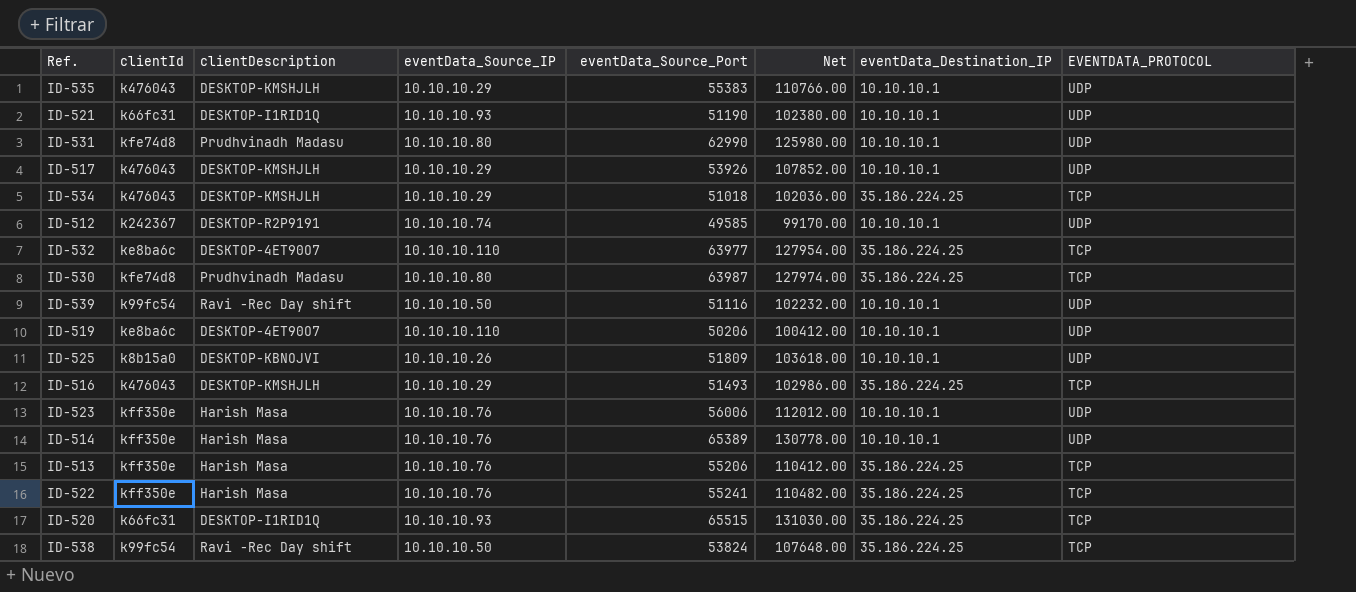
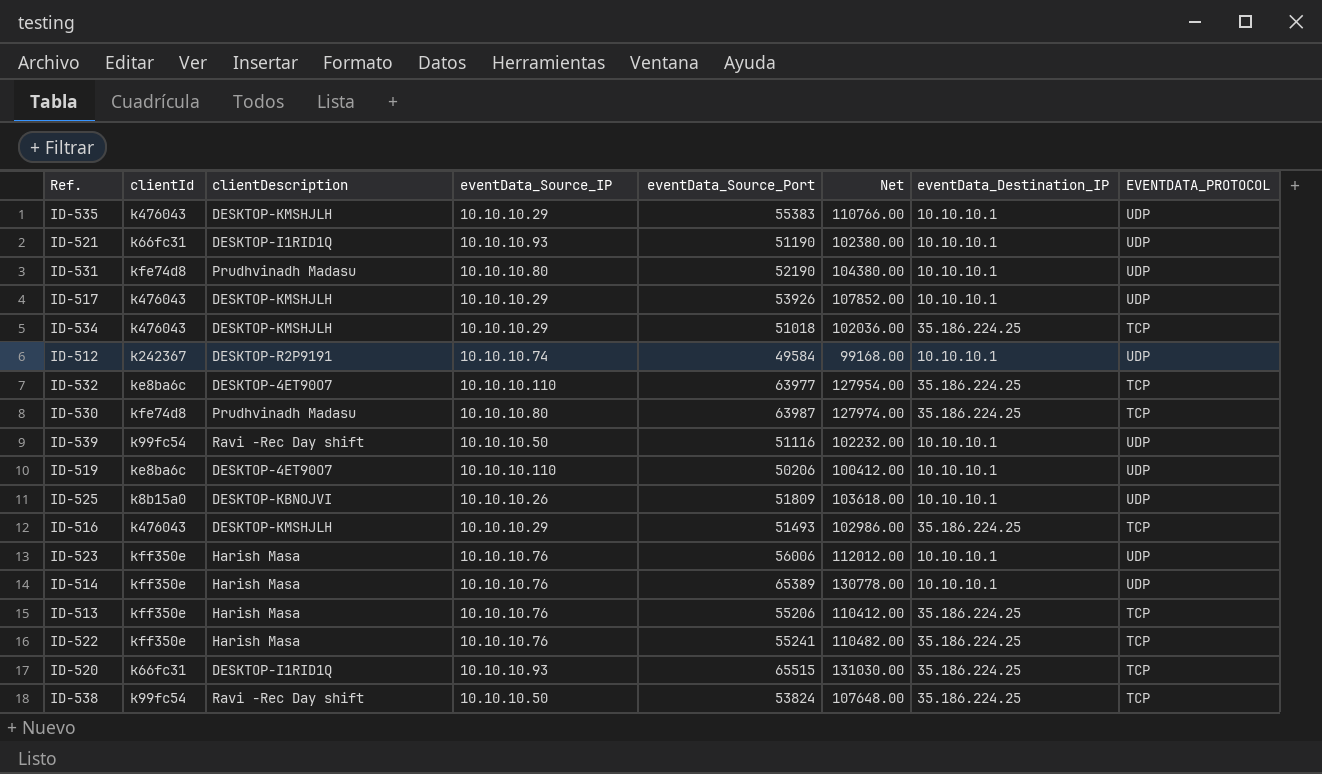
ID-531 | eventData_Source_Port: 62990 -> 52190
ID-531 | Net: 125980.00 -> 104380.00
ID-512 | eventData_Source_Port: 49585 -> 49584
ID-512 | Net: 99170.00 -> 99168.00

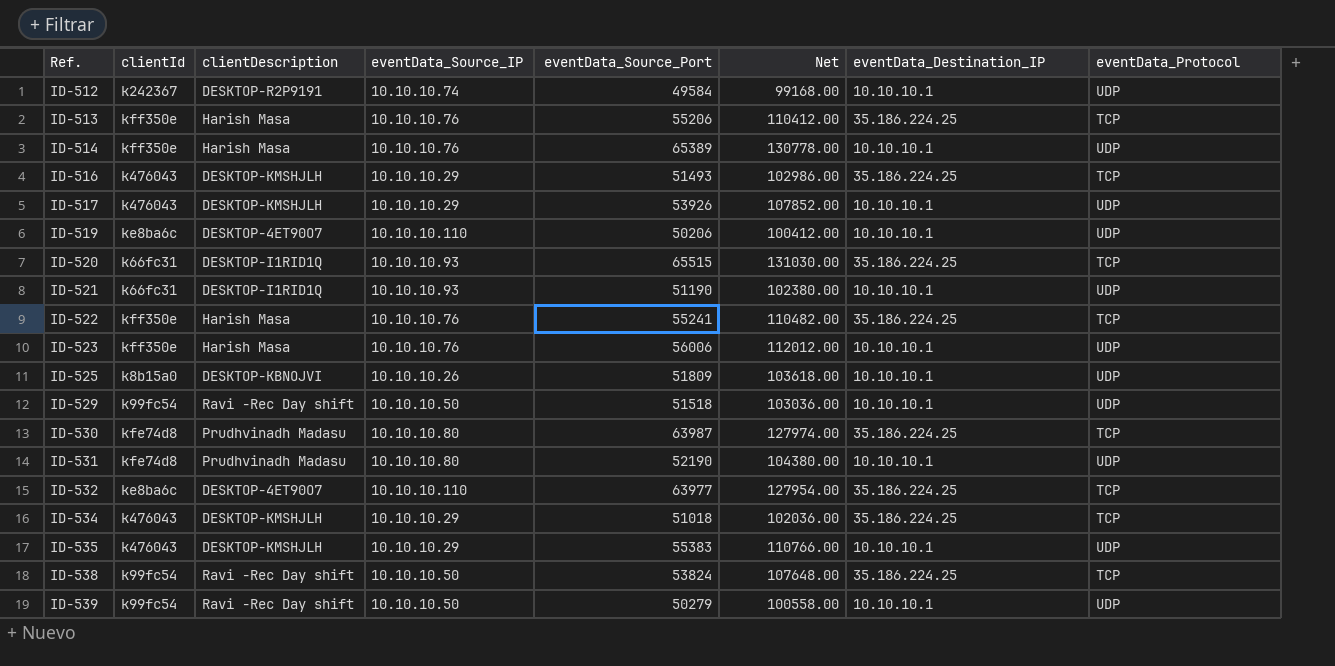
row order: none -> Ref. ascending
column name: EVENTDATA_PROTOCOL -> eventData_Protocol
row ID-529: none -> k99fc54 | Ravi -Rec Day shift | 10.10.10.50 | 51518 | 103036.00 | 10.10.10.1 | UDP
ID-539 | eventData_Source_Port: 51116 -> 50279
ID-539 | Net: 102232.00 -> 100558.00

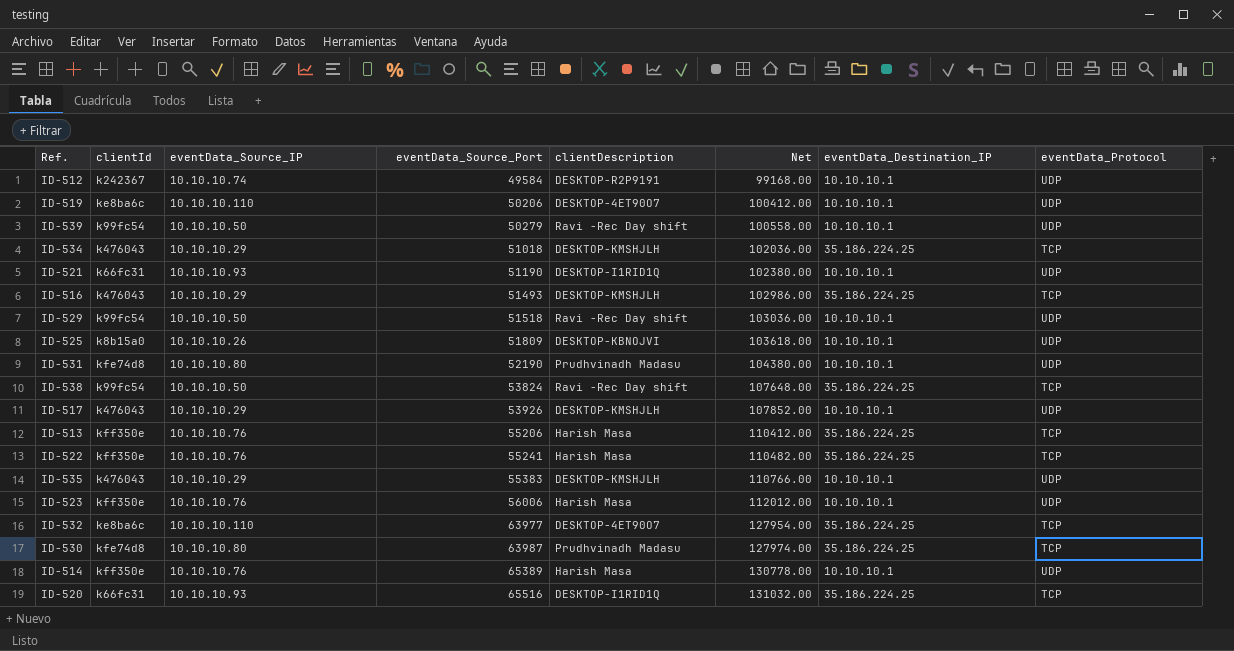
row order: Ref. ascending -> eventData_Source_Port ascending
column clientDescription | position: 3 -> 5
ID-520 | eventData_Source_Port: 65515 -> 65516
ID-520 | Net: 131030.00 -> 131032.00

